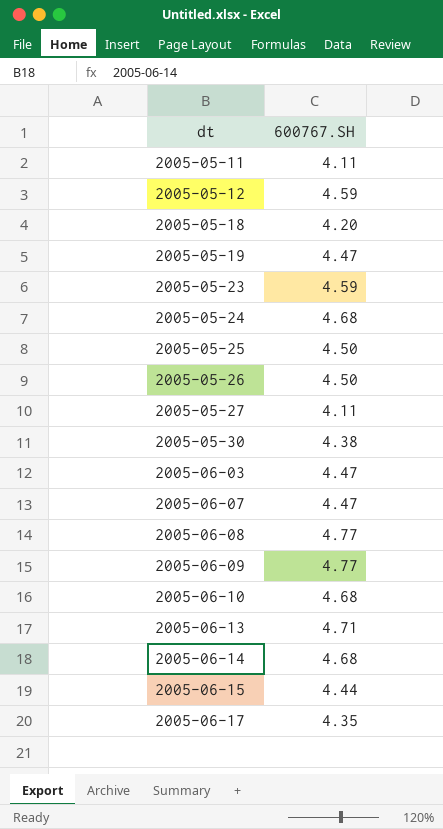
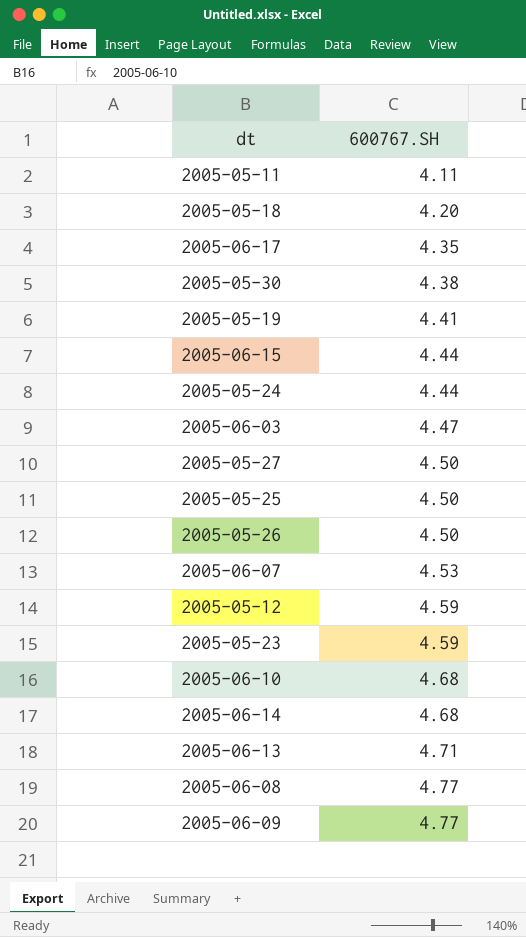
row order: dt ascending -> 600767.SH ascending
2005-05-19 | 600767.SH: 4.47 -> 4.41
2005-05-24 | 600767.SH: 4.68 -> 4.44
2005-05-27 | 600767.SH: 4.11 -> 4.50
2005-06-07 | 600767.SH: 4.47 -> 4.53

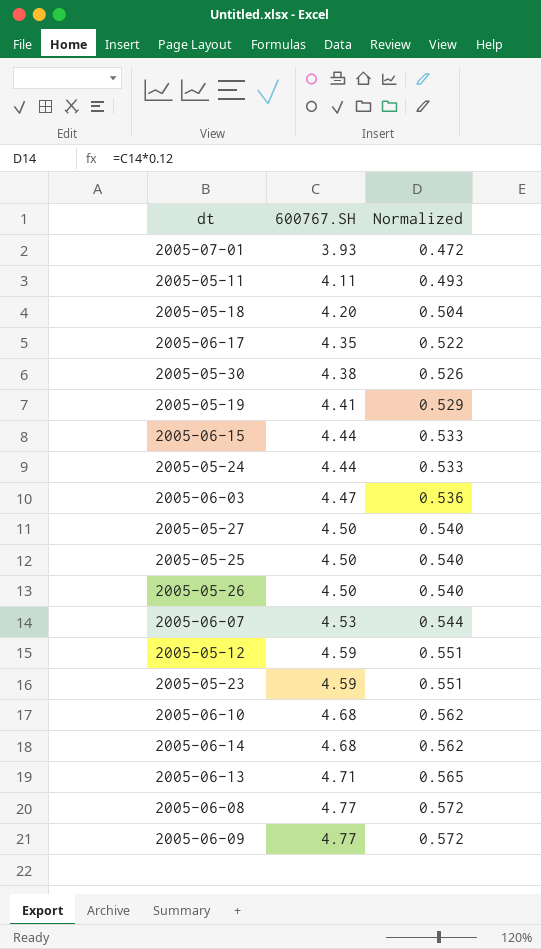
column Normalized | formula: none -> [600767.SH] * 0.12
row 2005-07-01: none -> 3.93 | 0.472

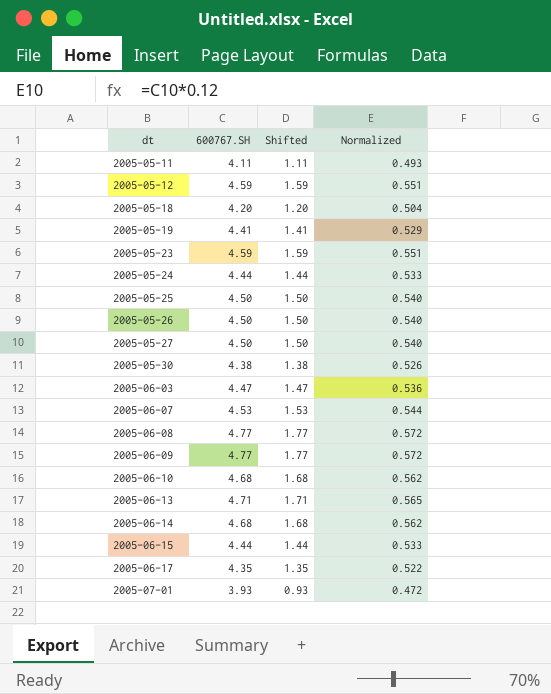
row order: 600767.SH ascending -> dt ascending
column Shifted | formula: none -> [600767.SH] - 3

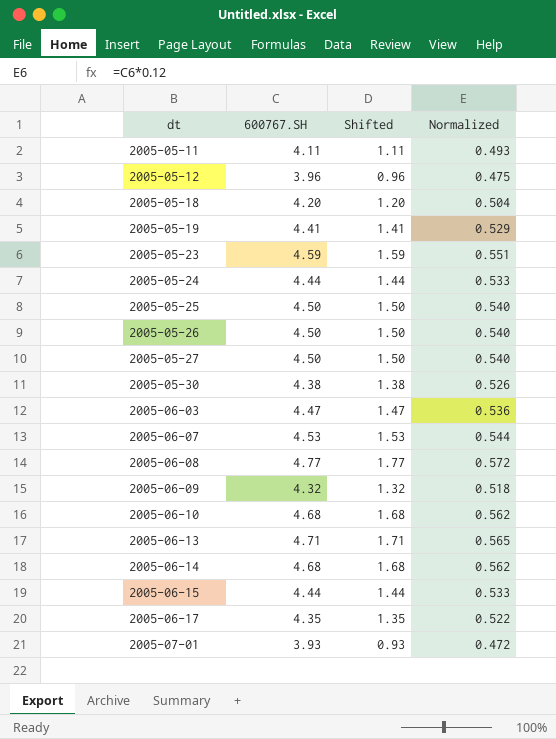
2005-05-12 | 600767.SH: 4.59 -> 3.96
2005-05-12 | Shifted: 1.59 -> 0.96
2005-05-12 | Normalized: 0.551 -> 0.475
2005-06-09 | 600767.SH: 4.77 -> 4.32
2005-06-09 | Shifted: 1.77 -> 1.32
2005-06-09 | Normalized: 0.572 -> 0.518

